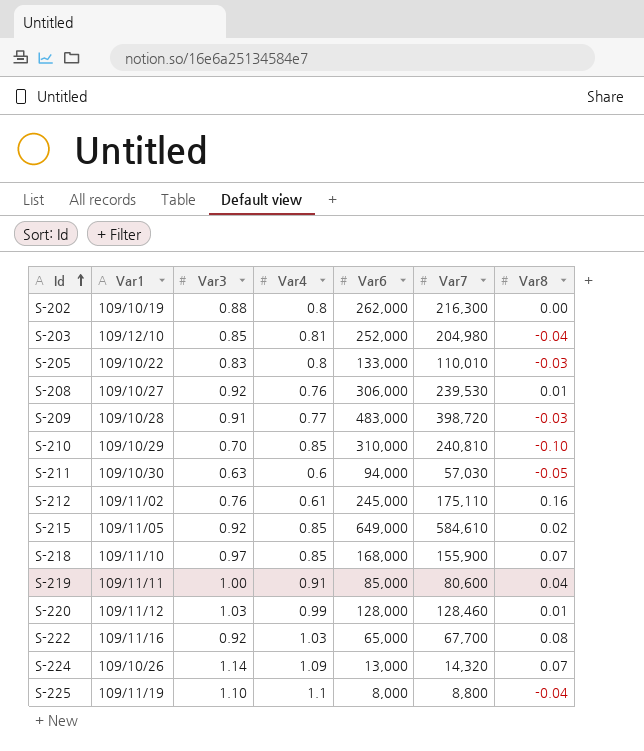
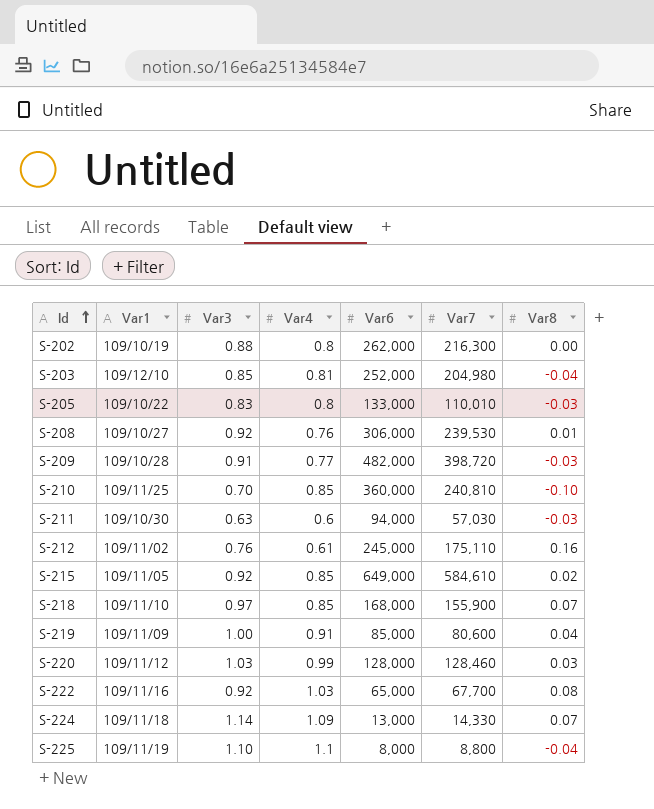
S-209 | Var6: 483,000 -> 482,000
S-210 | Var1: 109/10/29 -> 109/11/25
S-210 | Var6: 310,000 -> 360,000
S-211 | Var8: -0.05 -> -0.03
S-219 | Var1: 109/11/11 -> 109/11/09
S-220 | Var8: 0.01 -> 0.03
S-224 | Var1: 109/10/26 -> 109/11/18
S-224 | Var7: 14,320 -> 14,330

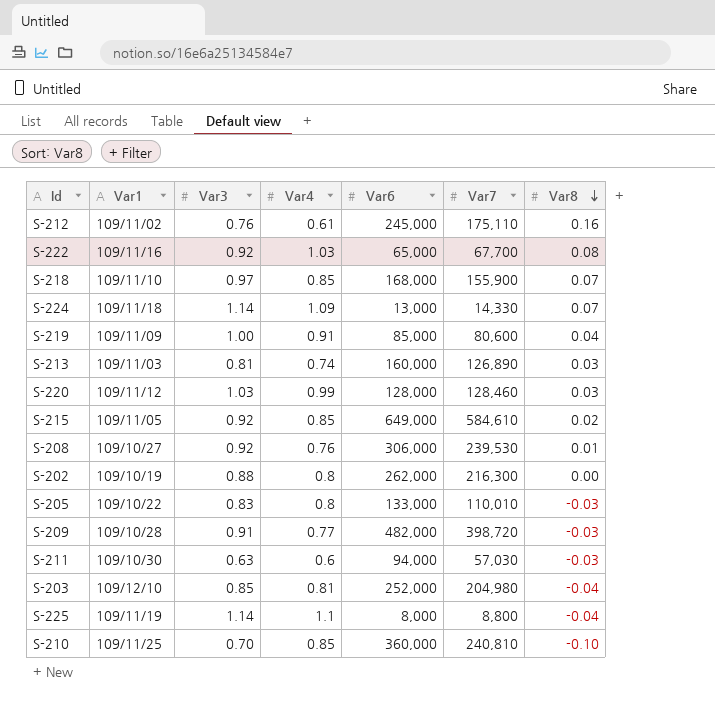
row order: Id ascending -> Var8 descending
row S-213: none -> 109/11/03 | 0.81 | 0.74 | 160,000 | 126,890 | 0.03
S-225 | Var3: 1.10 -> 1.14

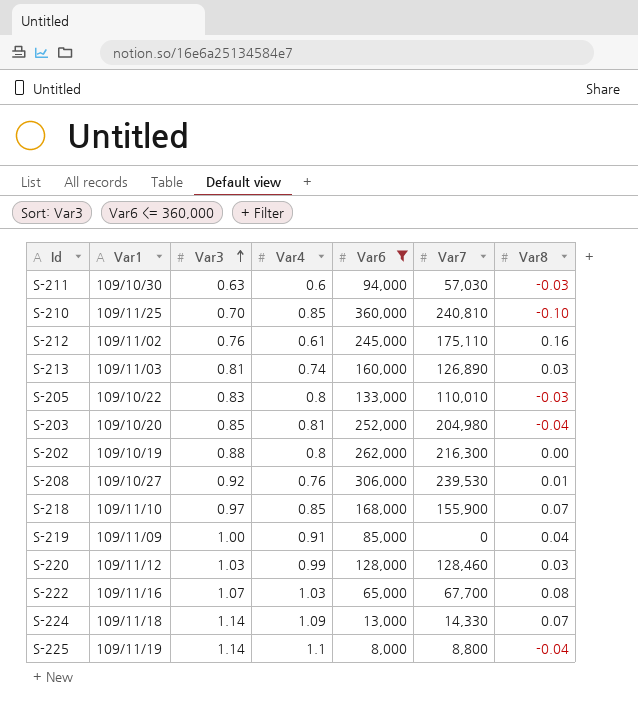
filter: none -> Var6 <= 360,000
row order: Var8 descending -> Var3 ascending
S-203 | Var1: 109/12/10 -> 109/10/20
S-219 | Var7: 80,600 -> 0
S-222 | Var3: 0.92 -> 1.07

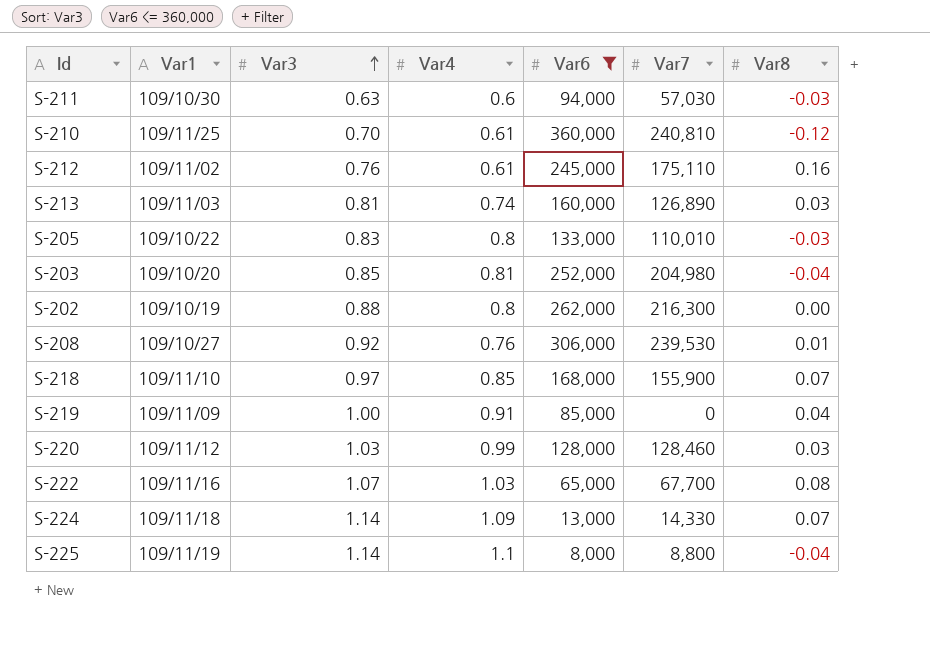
S-210 | Var4: 0.85 -> 0.61
S-210 | Var8: -0.10 -> -0.12

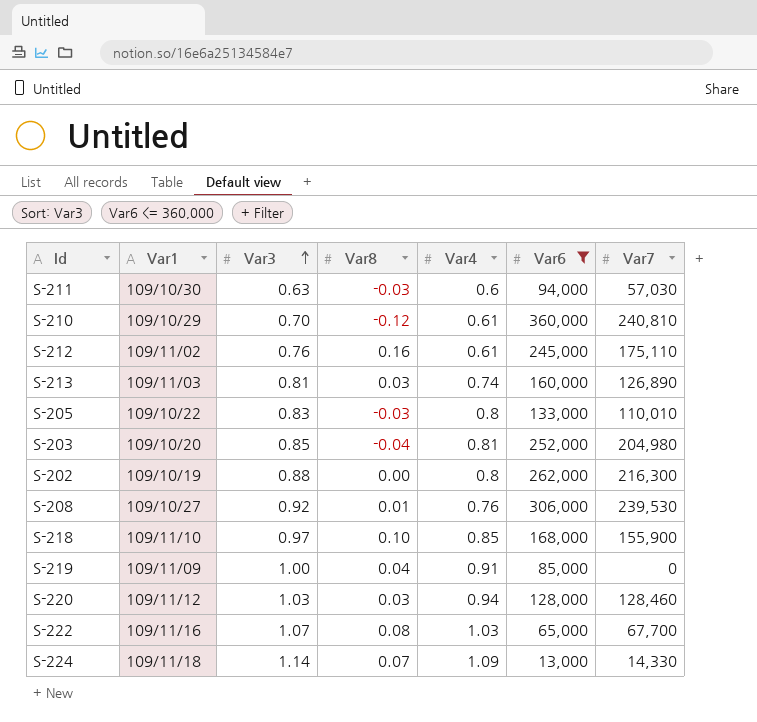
column Var8 | position: 7 -> 4
row S-225: 109/11/19 | 1.14 | 1.1 | 8,000 | 8,800 | -0.04 -> none
S-210 | Var1: 109/11/25 -> 109/10/29
S-218 | Var8: 0.07 -> 0.10
S-220 | Var4: 0.99 -> 0.94

